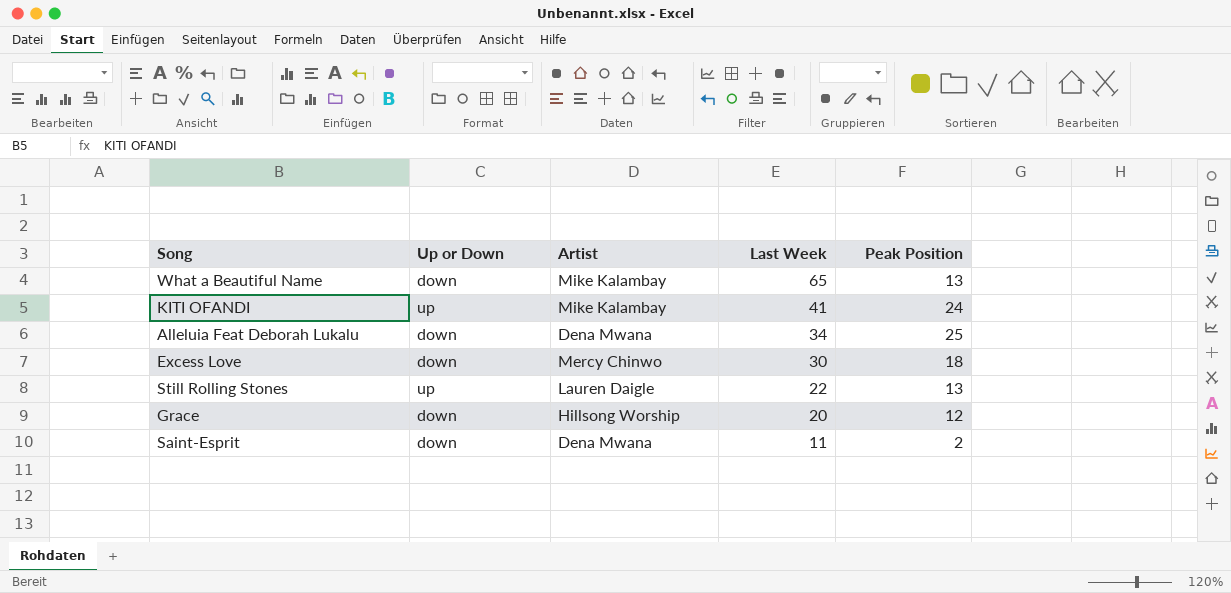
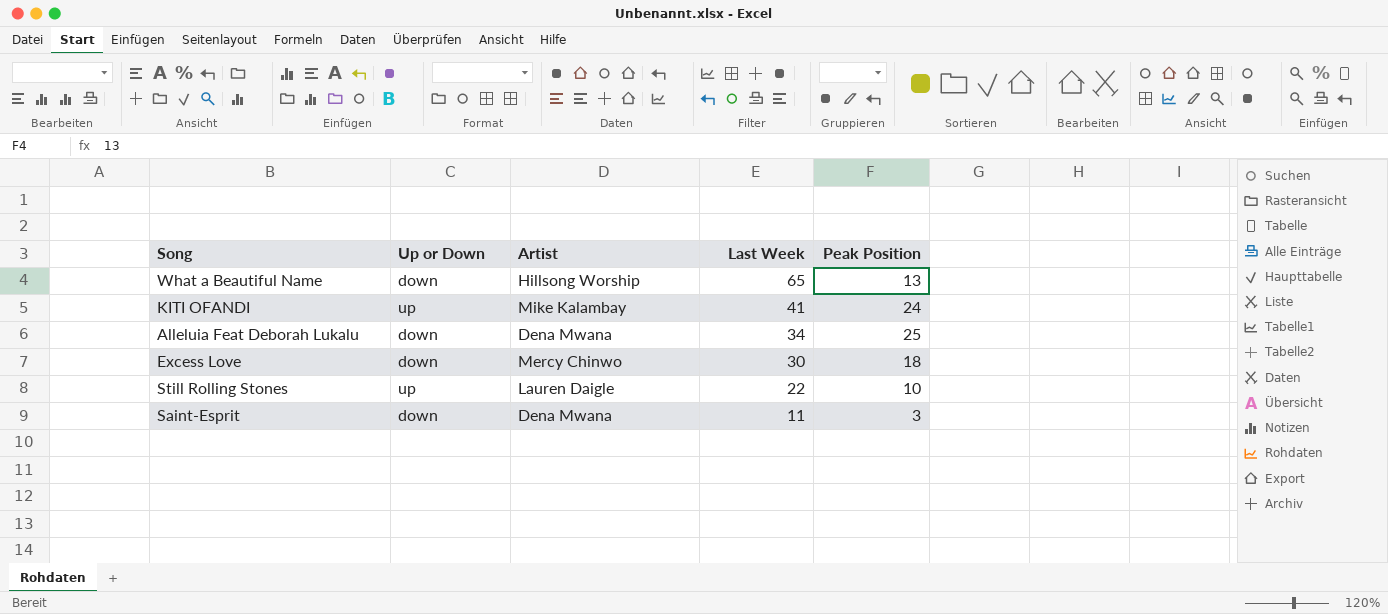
row Grace: down | Hillsong Worship | 20 | 12 -> none
What a Beautiful Name | Artist: Mike Kalambay -> Hillsong Worship
Still Rolling Stones | Peak Position: 13 -> 10
Saint-Esprit | Peak Position: 2 -> 3

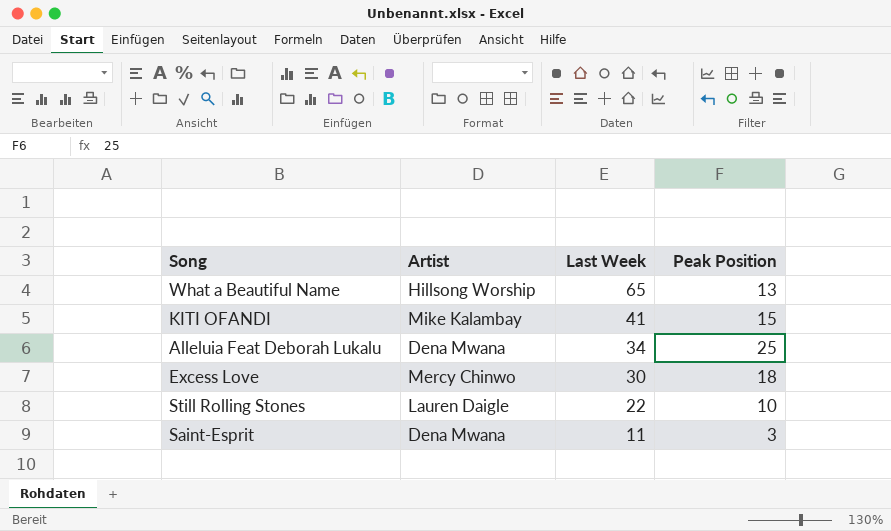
column Up or Down | position: 2 -> none
KITI OFANDI | Peak Position: 24 -> 15

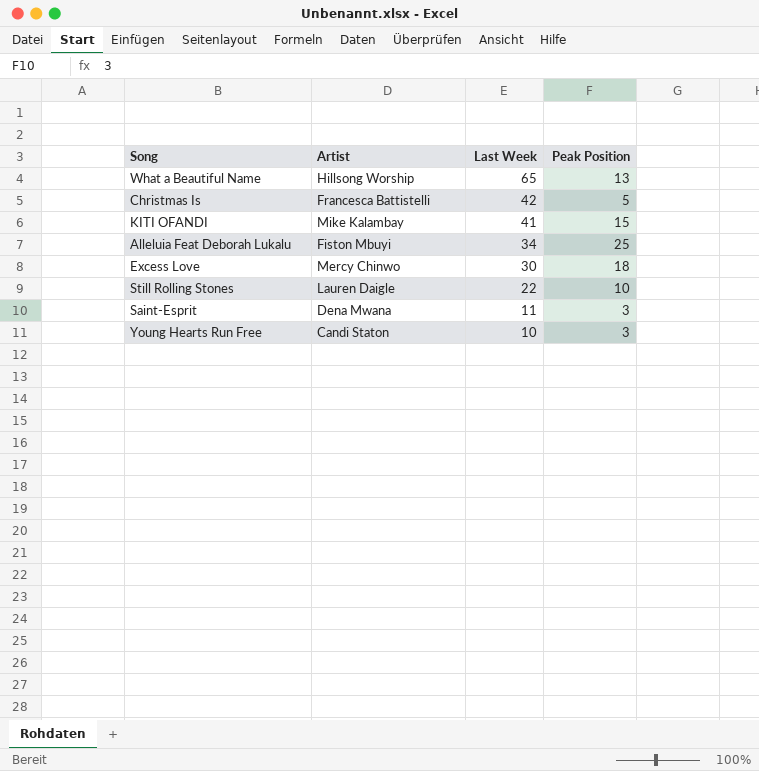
row Christmas Is: none -> Francesca Battistelli | 42 | 5
Alleluia Feat Deborah Lukalu | Artist: Dena Mwana -> Fiston Mbuyi
row Young Hearts Run Free: none -> Candi Staton | 10 | 3

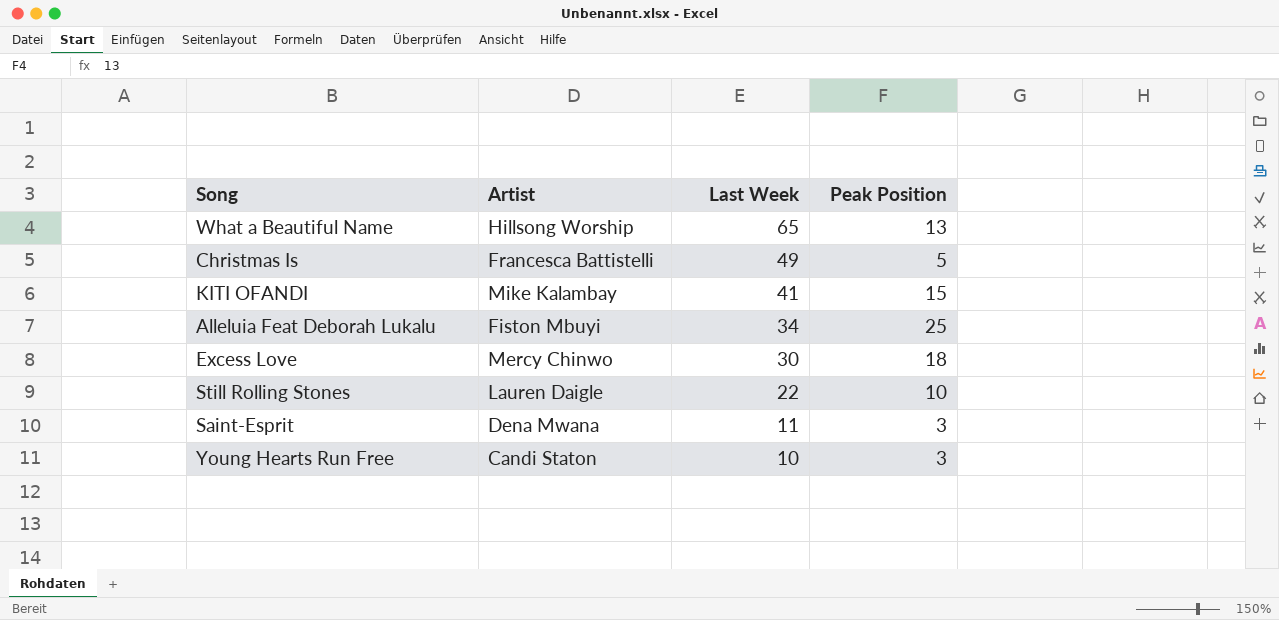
Christmas Is | Last Week: 42 -> 49

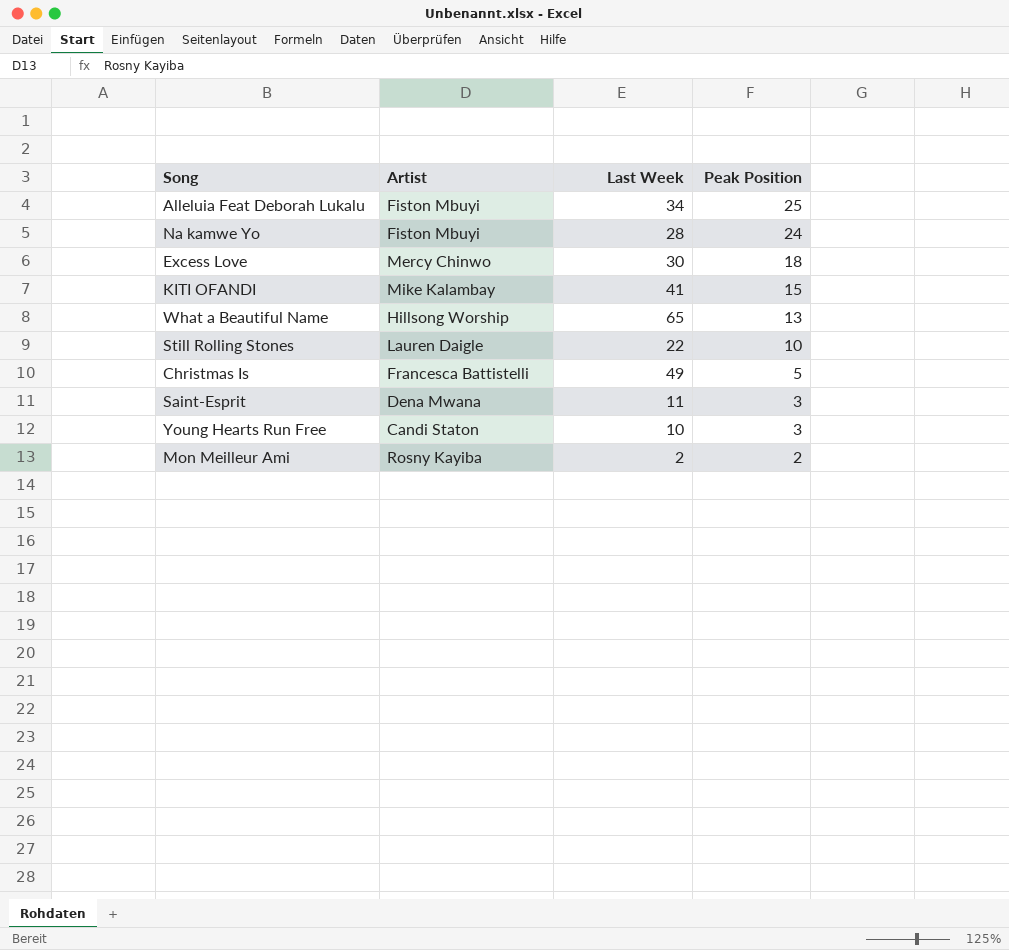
row order: Last Week descending -> Peak Position descending
row Na kamwe Yo: none -> Fiston Mbuyi | 28 | 24
row Mon Meilleur Ami: none -> Rosny Kayiba | 2 | 2

